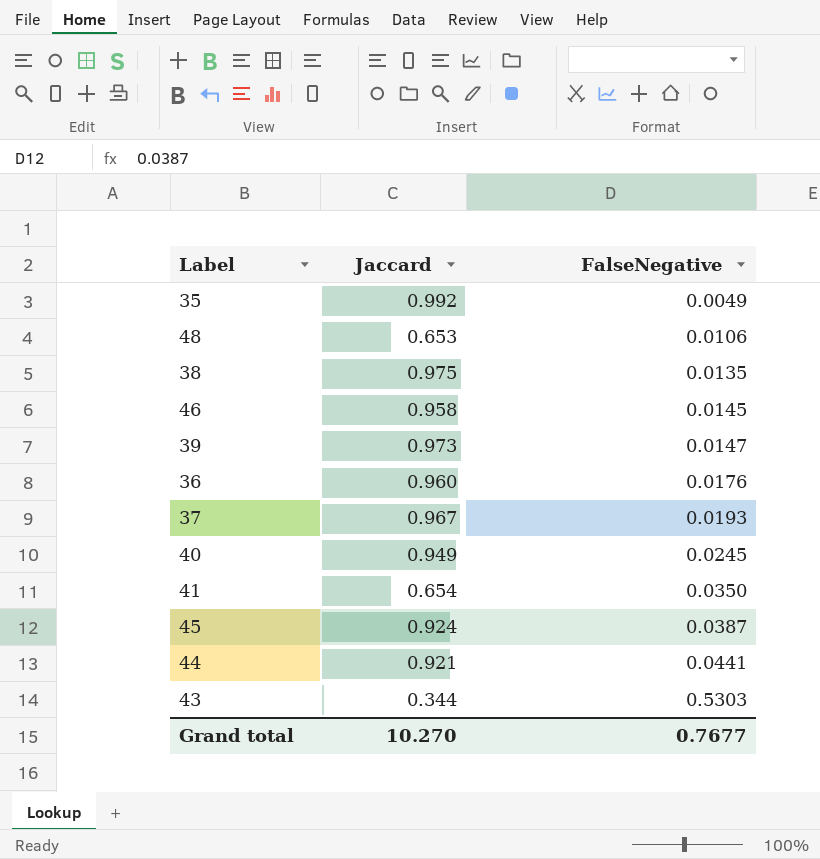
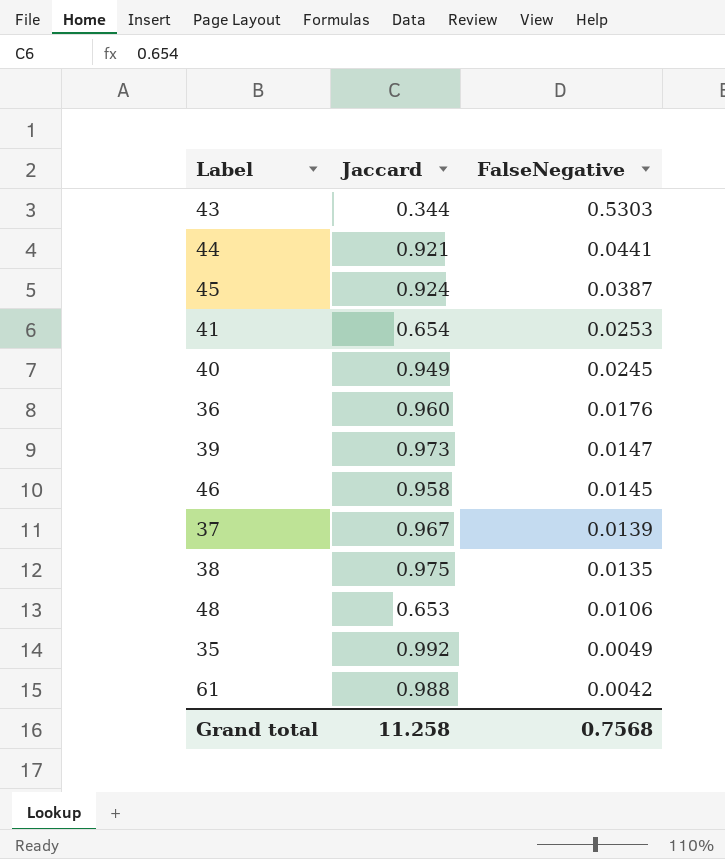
row order: FalseNegative ascending -> FalseNegative descending
41 | FalseNegative: 0.0350 -> 0.0253
37 | FalseNegative: 0.0193 -> 0.0139
row 61: none -> 0.988 | 0.0042
Grand total | Jaccard: 10.270 -> 11.258
Grand total | FalseNegative: 0.7677 -> 0.7568

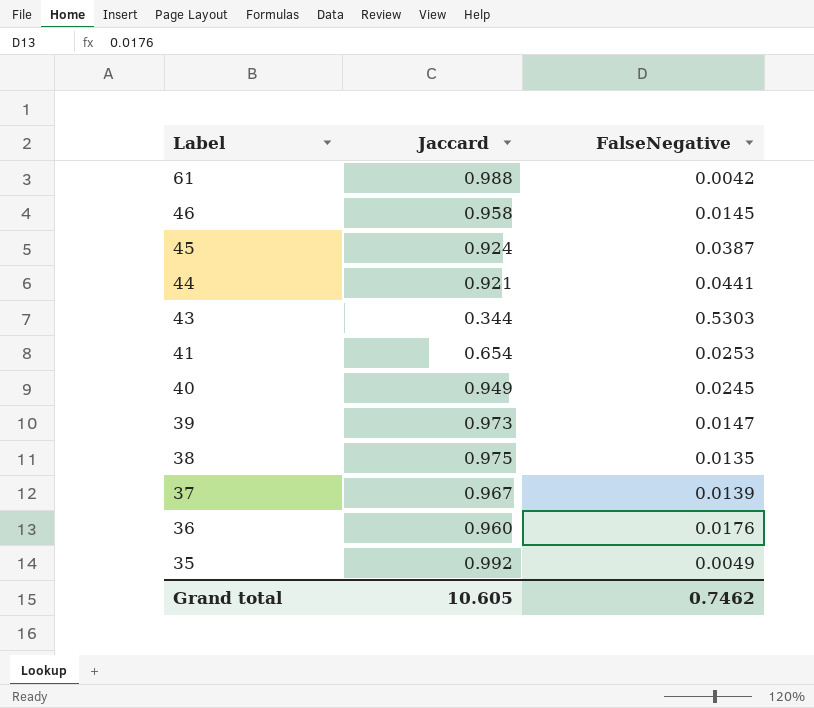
row order: FalseNegative descending -> Label descending
row 48: 0.653 | 0.0106 -> none
Grand total | Jaccard: 11.258 -> 10.605
Grand total | FalseNegative: 0.7568 -> 0.7462

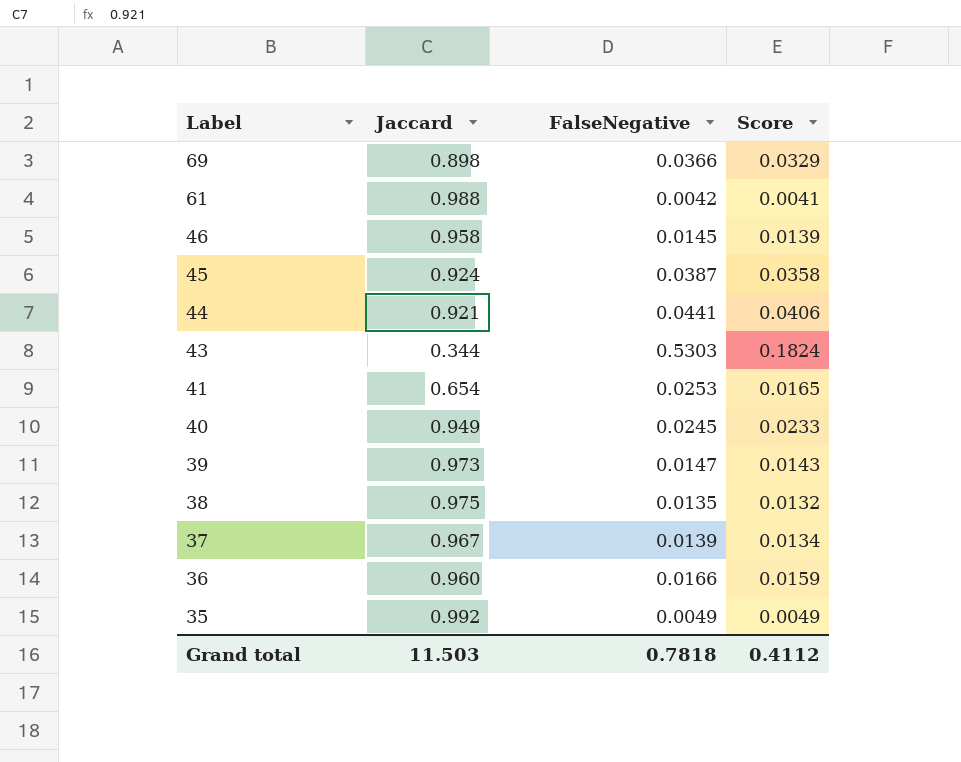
column Score | formula: none -> [Jaccard] * [FalseNegative]
row 69: none -> 0.898 | 0.0366 | 0.0329
36 | FalseNegative: 0.0176 -> 0.0166
Grand total | Jaccard: 10.605 -> 11.503
Grand total | FalseNegative: 0.7462 -> 0.7818

